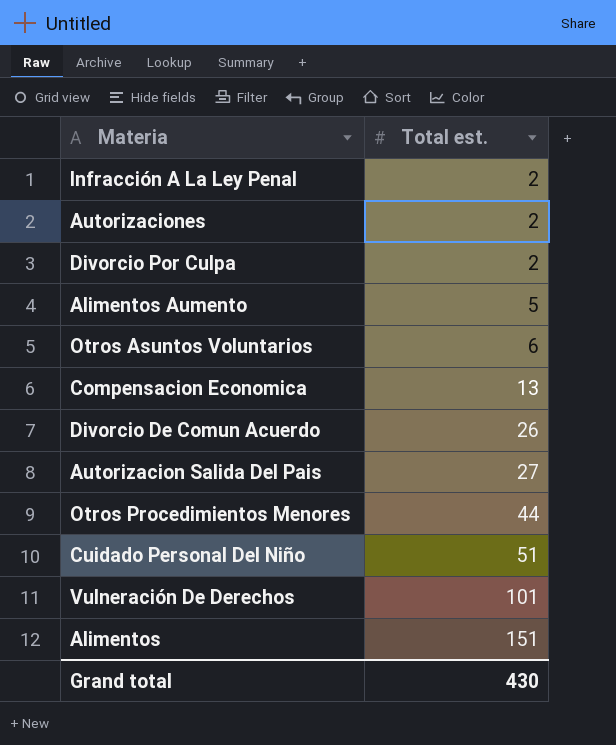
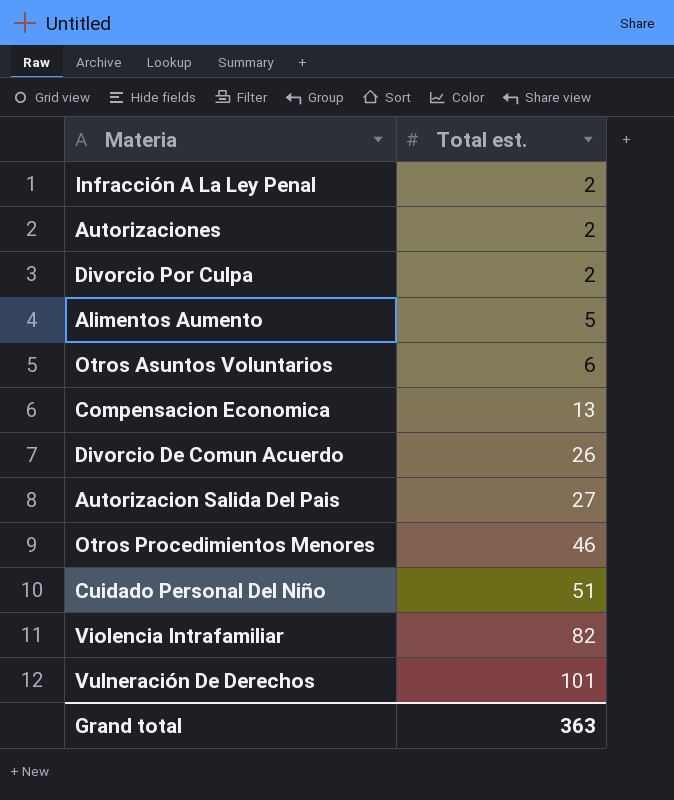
row Alimentos: 151 -> none
Otros Procedimientos Menores | Total est.: 44 -> 46
row Violencia Intrafamiliar: none -> 82
Grand total | Total est.: 430 -> 363

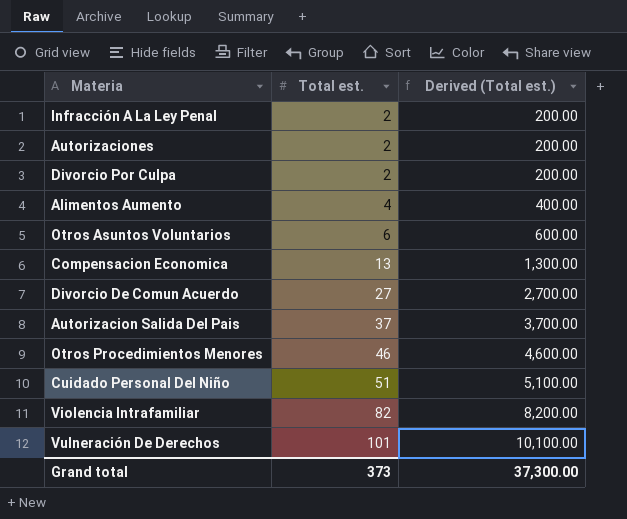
column Derived (Total est.) | formula: none -> [Total est.] * 100
Alimentos Aumento | Total est.: 5 -> 4
Divorcio De Comun Acuerdo | Total est.: 26 -> 27
Autorizacion Salida Del Pais | Total est.: 27 -> 37
Grand total | Total est.: 363 -> 373

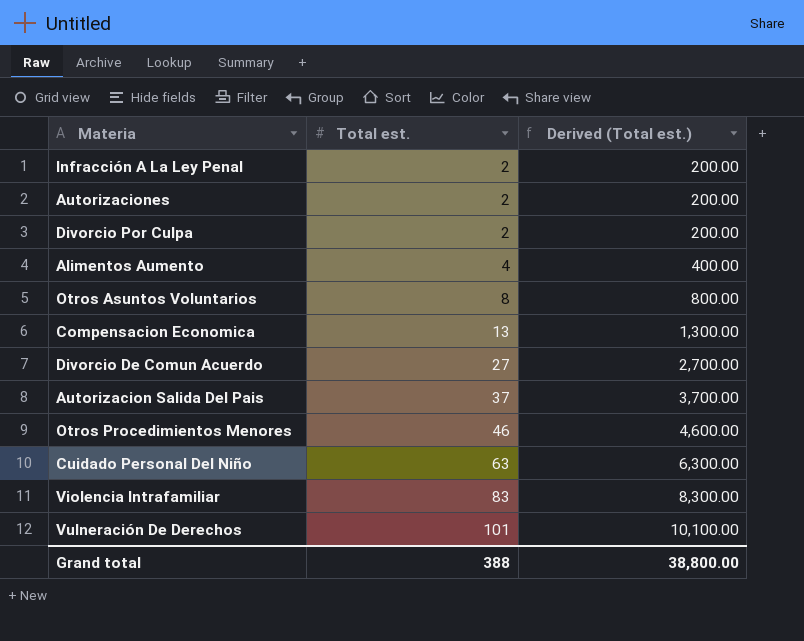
Otros Asuntos Voluntarios | Total est.: 6 -> 8
Otros Asuntos Voluntarios | Derived (Total est.): 600.00 -> 800.00
Cuidado Personal Del Niño | Total est.: 51 -> 63
Cuidado Personal Del Niño | Derived (Total est.): 5,100.00 -> 6,300.00
Violencia Intrafamiliar | Total est.: 82 -> 83
Violencia Intrafamiliar | Derived (Total est.): 8,200.00 -> 8,300.00
Grand total | Total est.: 373 -> 388
Grand total | Derived (Total est.): 37,300.00 -> 38,800.00

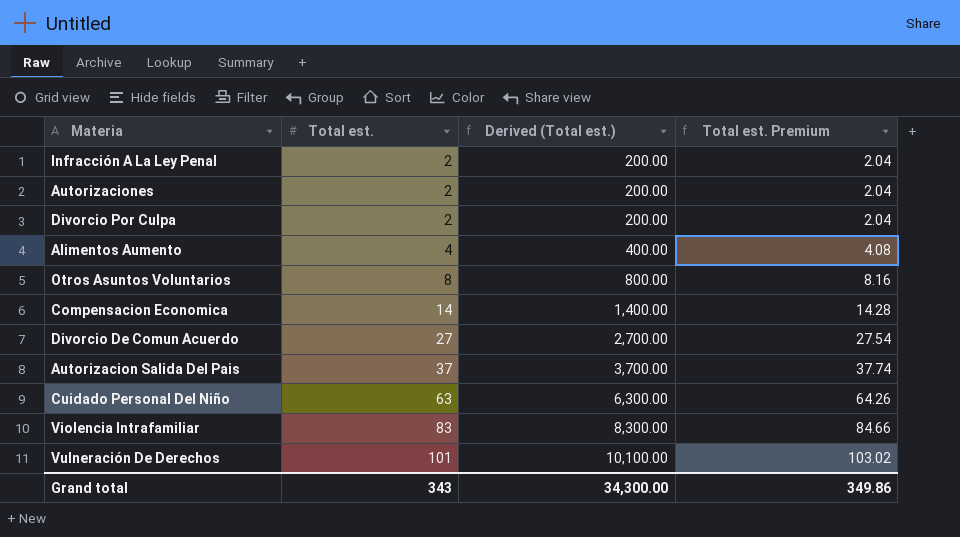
column Total est. Premium | formula: none -> [Total est.] * 1.02
row Otros Procedimientos Menores: 46 | 4,600.00 -> none
Compensacion Economica | Total est.: 13 -> 14
Compensacion Economica | Derived (Total est.): 1,300.00 -> 1,400.00
Grand total | Total est.: 388 -> 343
Grand total | Derived (Total est.): 38,800.00 -> 34,300.00

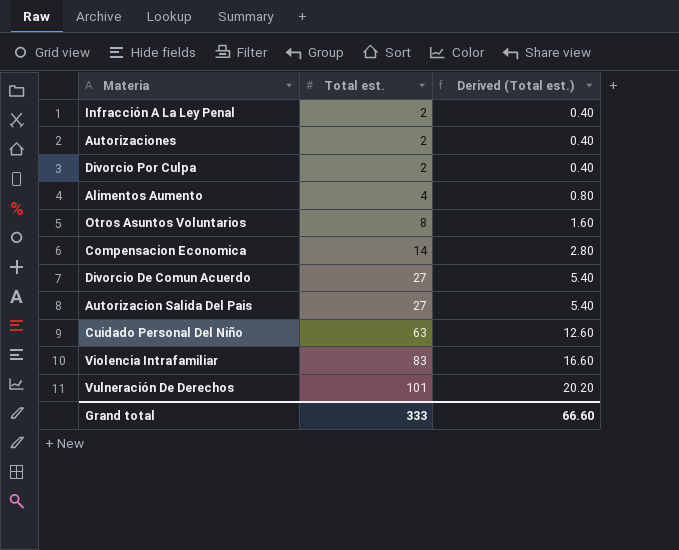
column Total est. Premium | formula: [Total est.] * 1.02 -> none
column Derived (Total est.) | formula: [Total est.] * 100 -> [Total est.] * 0.2
Autorizacion Salida Del Pais | Total est.: 37 -> 27
Grand total | Total est.: 343 -> 333
Grand total | Derived (Total est.): 34,300.00 -> 66.60

